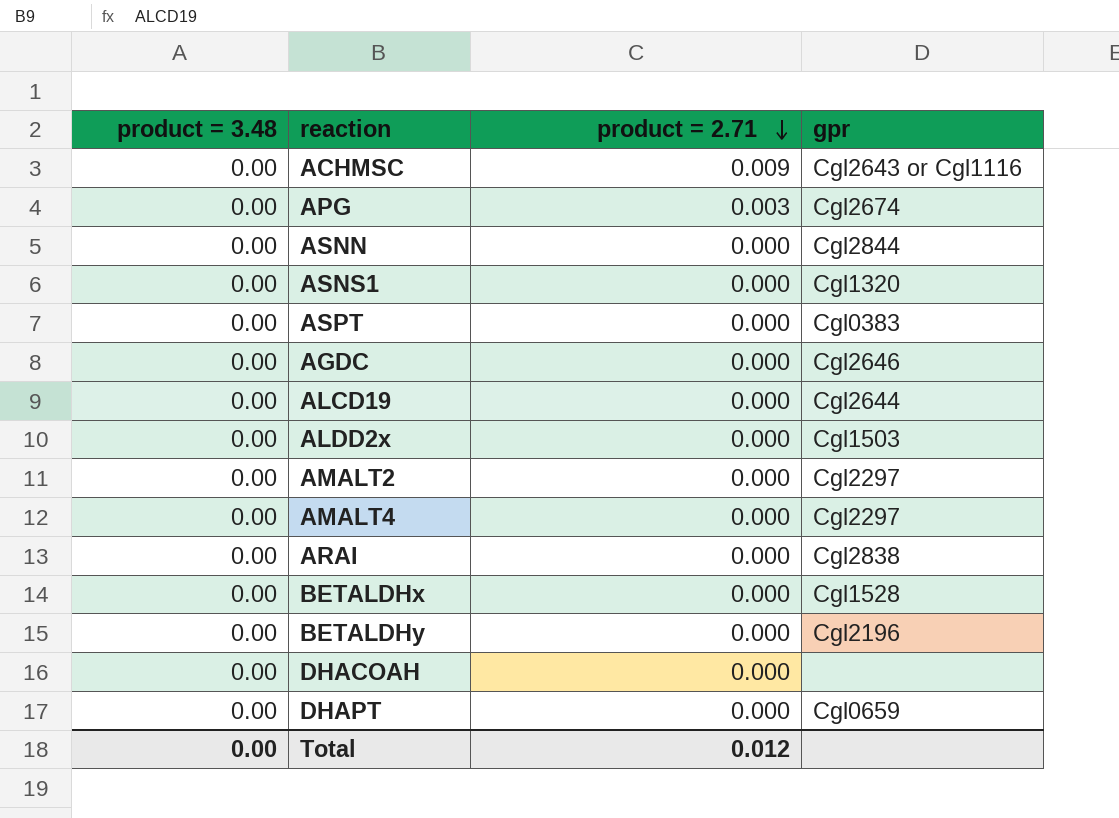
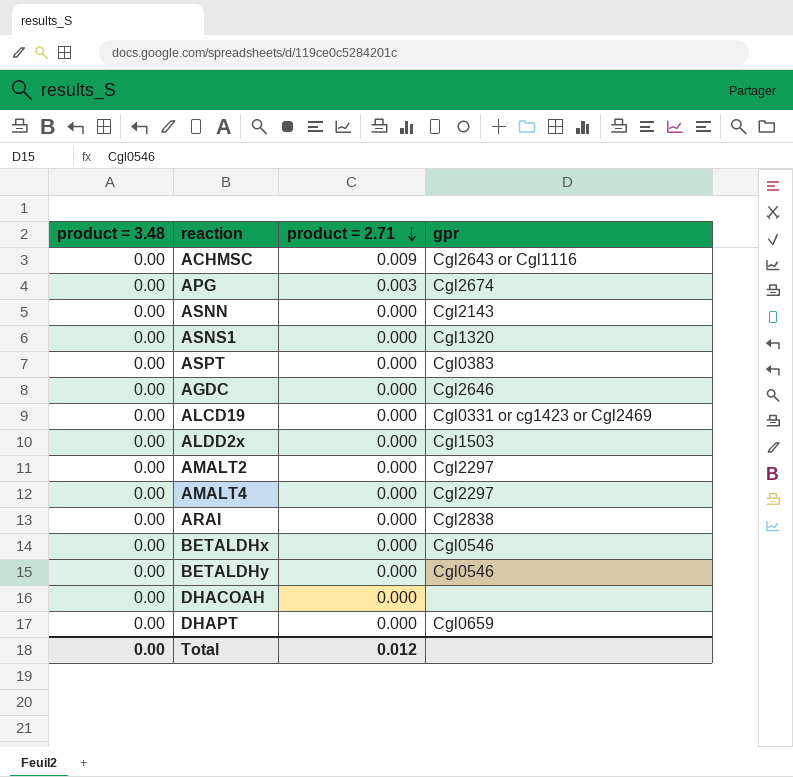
ASNN | gpr: Cgl2844 -> Cgl2143
ALCD19 | gpr: Cgl2644 -> Cgl0331 or cg1423 or Cgl2469
BETALDHx | gpr: Cgl1528 -> Cgl0546
BETALDHy | gpr: Cgl2196 -> Cgl0546

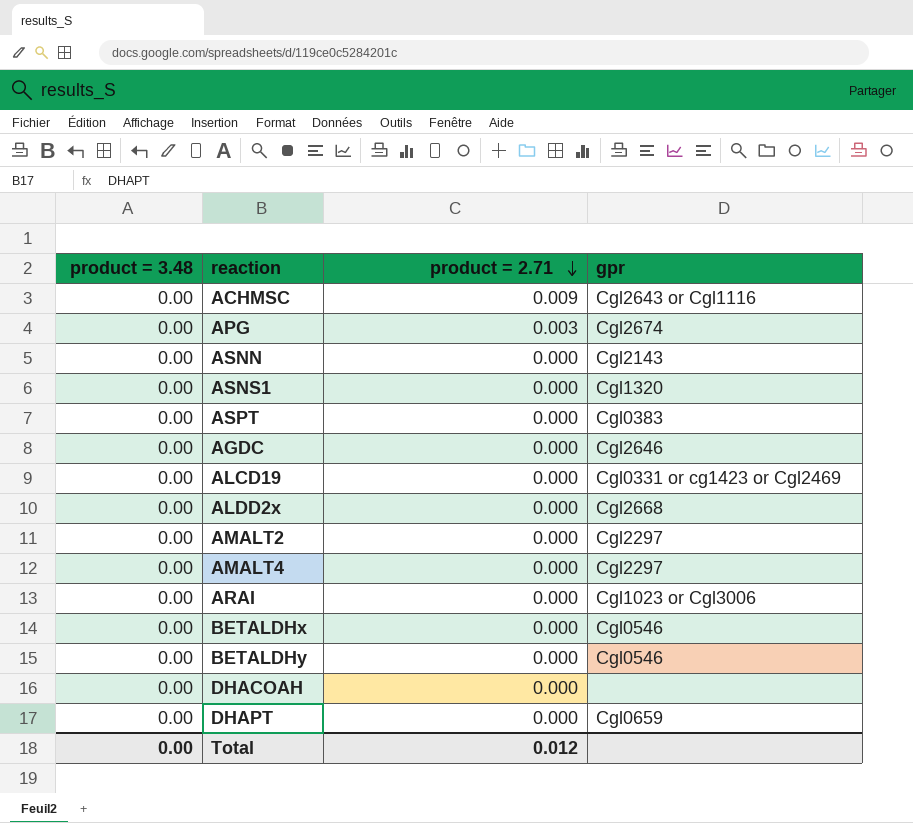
ALDD2x | gpr: Cgl1503 -> Cgl2668
ARAI | gpr: Cgl2838 -> Cgl1023 or Cgl3006

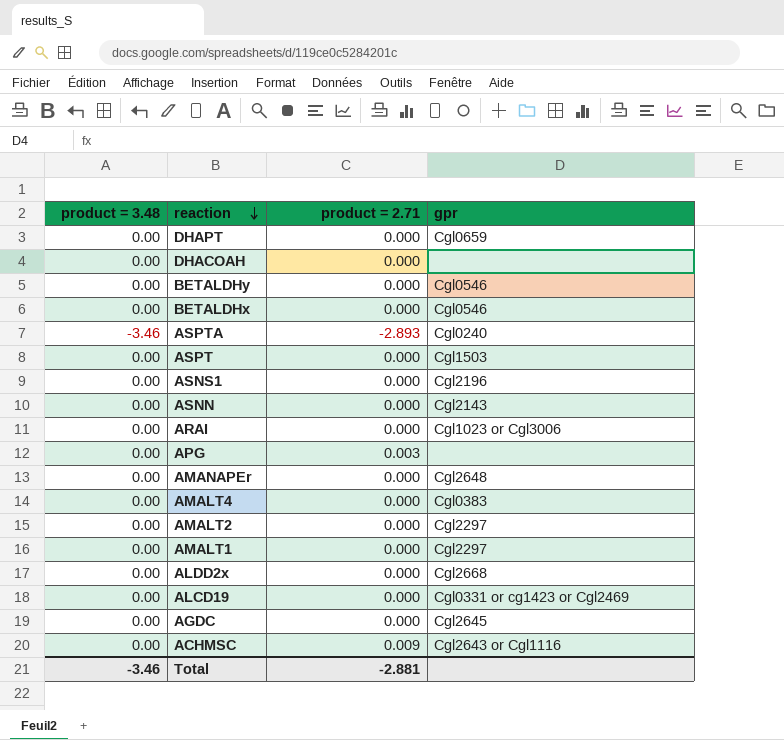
row order: product = 2.71 descending -> reaction descending
row ASPTA: none -> -3.46 | -2.893 | Cgl0240
ASPT | gpr: Cgl0383 -> Cgl1503
ASNS1 | gpr: Cgl1320 -> Cgl2196
APG | gpr: Cgl2674 -> none
row AMANAPEr: none -> 0.00 | 0.000 | Cgl2648
AMALT4 | gpr: Cgl2297 -> Cgl0383
row AMALT1: none -> 0.00 | 0.000 | Cgl2297
AGDC | gpr: Cgl2646 -> Cgl2645
Total | product = 3.48: 0.00 -> -3.46
Total | product = 2.71: 0.012 -> -2.881

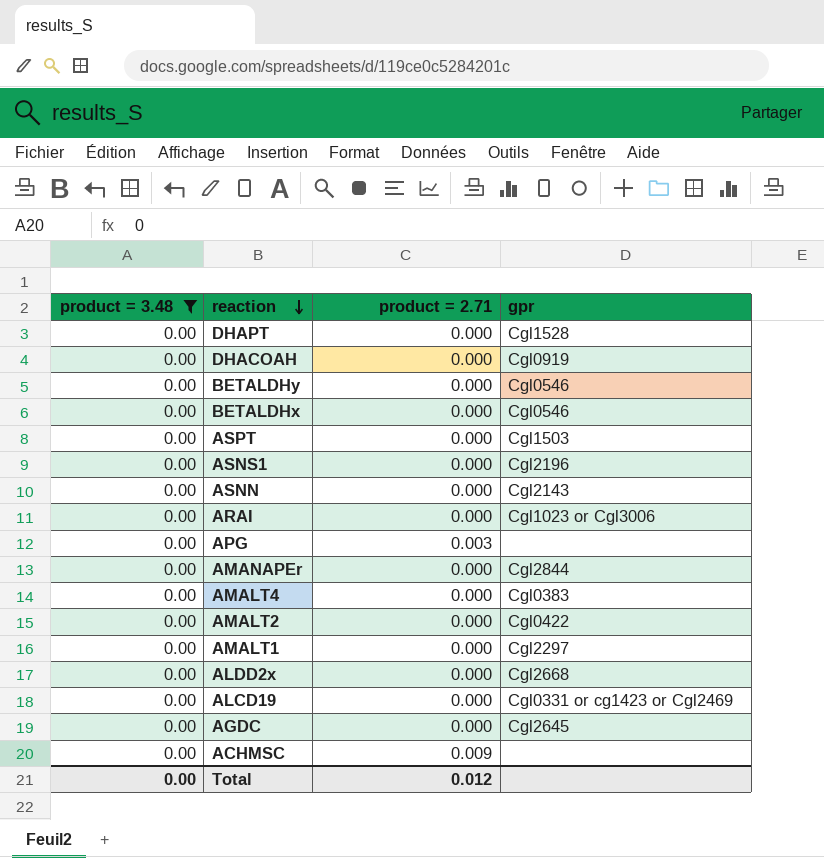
filter: none -> product = 3.48 = 0.00
DHAPT | gpr: Cgl0659 -> Cgl1528
DHACOAH | gpr: none -> Cgl0919
AMANAPEr | gpr: Cgl2648 -> Cgl2844
AMALT2 | gpr: Cgl2297 -> Cgl0422
ACHMSC | gpr: Cgl2643 or Cgl1116 -> none
Total | product = 3.48: -3.46 -> 0.00
Total | product = 2.71: -2.881 -> 0.012

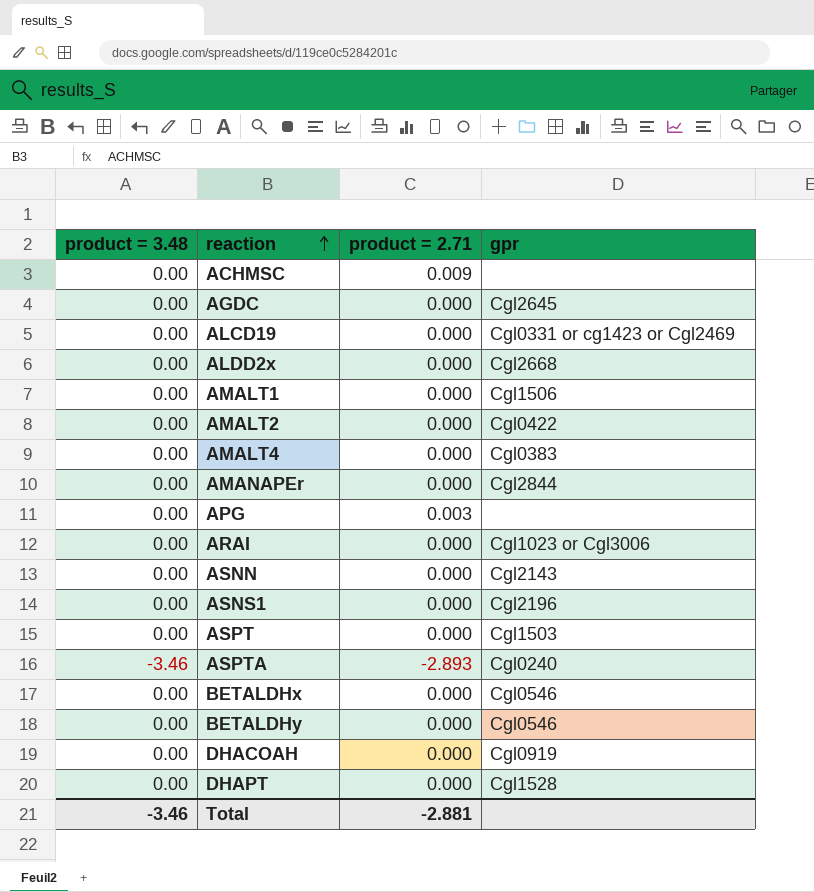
filter: product = 3.48 = 0.00 -> none
row order: reaction descending -> reaction ascending
AMALT1 | gpr: Cgl2297 -> Cgl1506
Total | product = 3.48: 0.00 -> -3.46
Total | product = 2.71: 0.012 -> -2.881

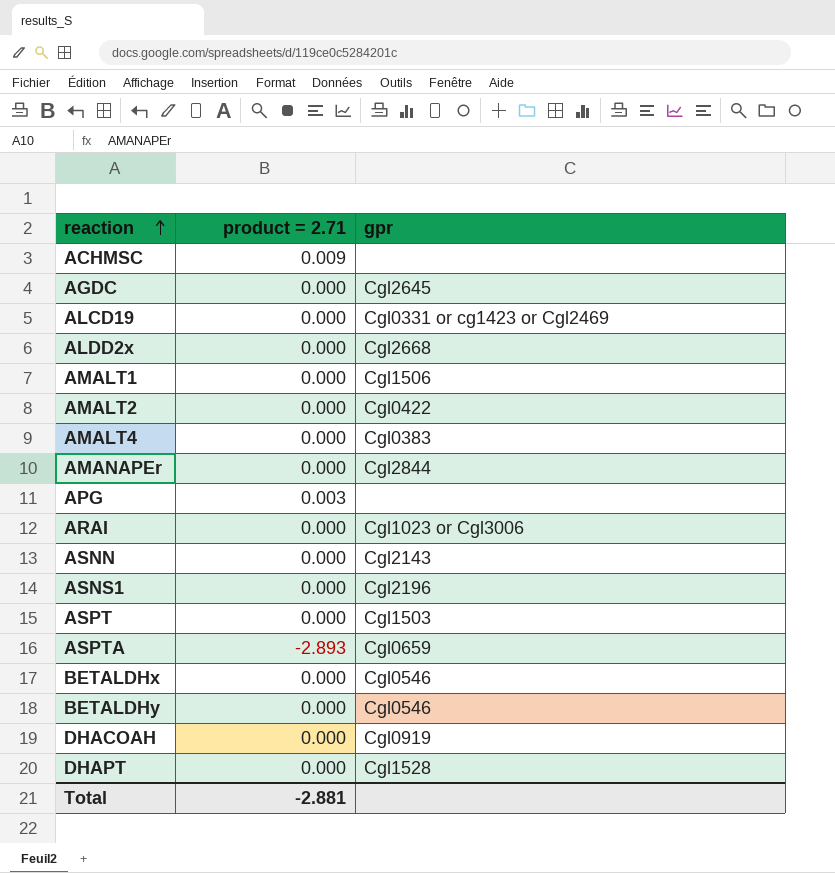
column product = 3.48 | position: 1 -> none
ASPTA | gpr: Cgl0240 -> Cgl0659

